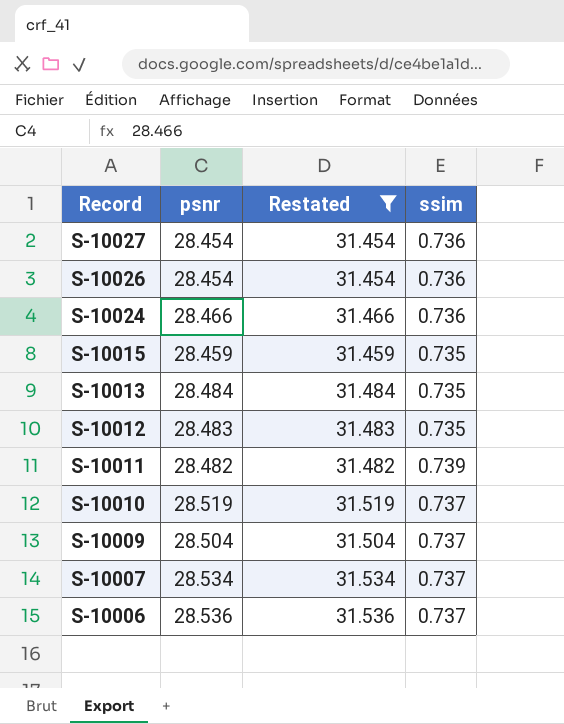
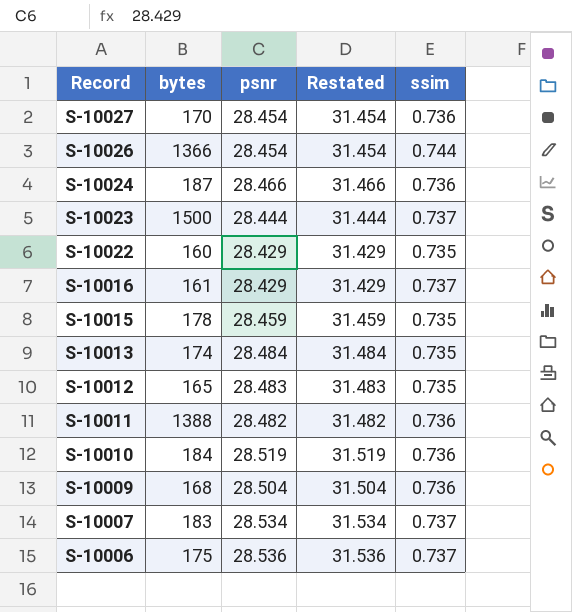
filter: Restated >= 31.454 -> none
column bytes | position: none -> 2
S-10026 | ssim: 0.736 -> 0.744
S-10011 | ssim: 0.739 -> 0.736
S-10010 | ssim: 0.737 -> 0.736
S-10009 | ssim: 0.737 -> 0.736

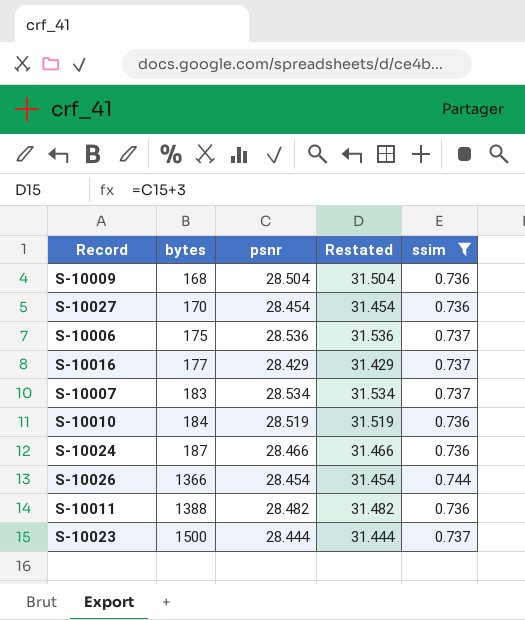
filter: none -> ssim != 0.735
row order: Record descending -> bytes ascending
S-10016 | bytes: 161 -> 177

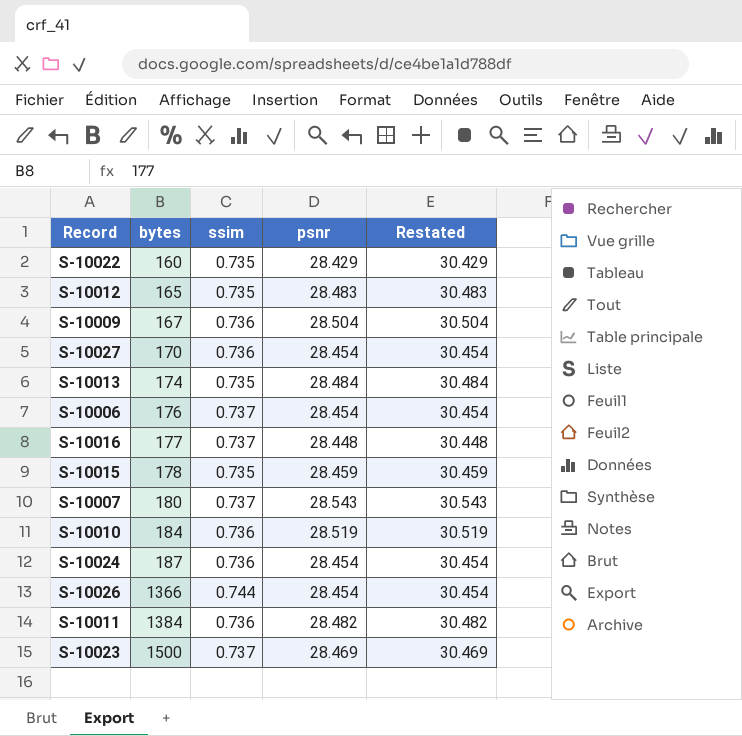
filter: ssim != 0.735 -> none
column ssim | position: 5 -> 3
column Restated | formula: [psnr] + 3 -> [psnr] + 2
S-10009 | bytes: 168 -> 167
S-10006 | bytes: 175 -> 176
S-10006 | psnr: 28.536 -> 28.454
S-10016 | psnr: 28.429 -> 28.448
S-10007 | bytes: 183 -> 180
S-10007 | psnr: 28.534 -> 28.543
S-10024 | psnr: 28.466 -> 28.454
S-10011 | bytes: 1388 -> 1384
S-10023 | psnr: 28.444 -> 28.469

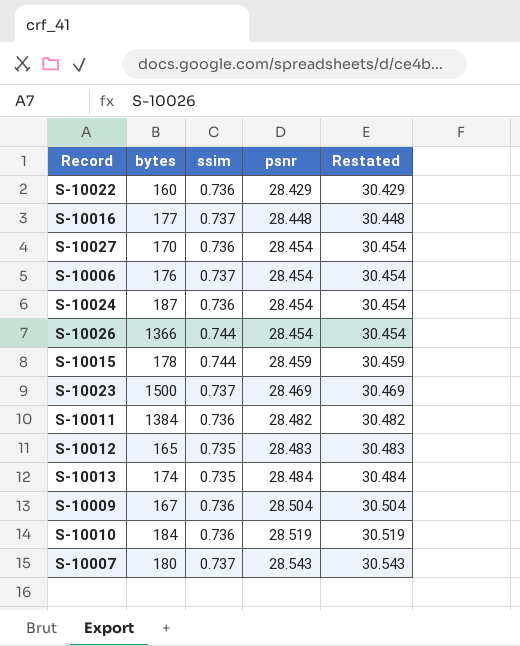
row order: bytes ascending -> psnr ascending
S-10022 | ssim: 0.735 -> 0.736
S-10015 | ssim: 0.735 -> 0.744

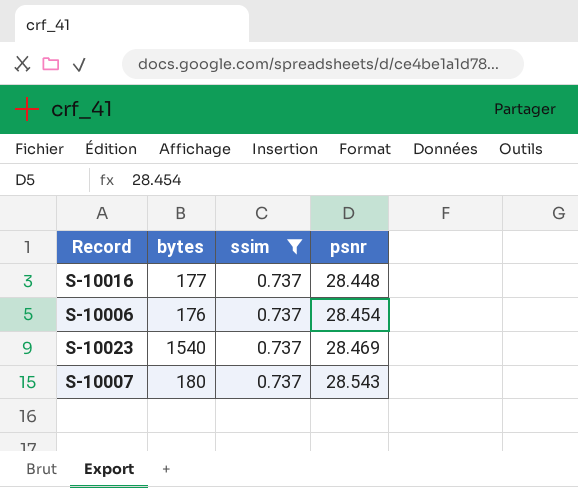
filter: none -> ssim = 0.737
column Restated | formula: [psnr] + 2 -> none
S-10023 | bytes: 1500 -> 1540

